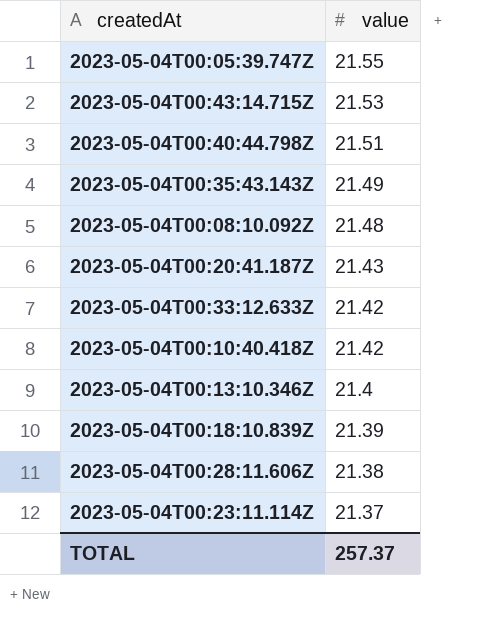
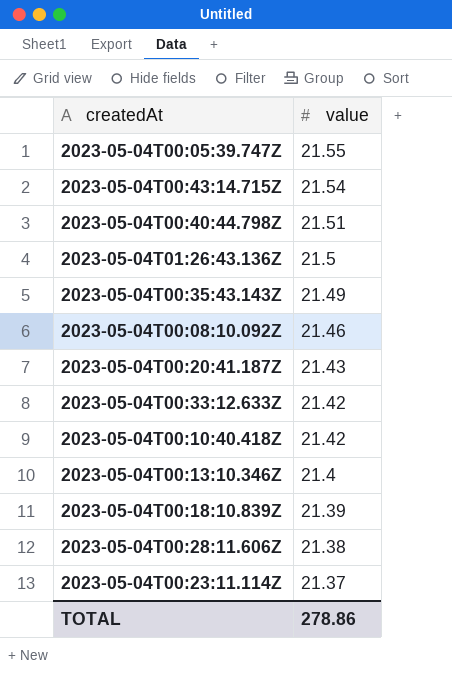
2023-05-04T00:43:14.715Z | value: 21.53 -> 21.54
row 2023-05-04T01:26:43.136Z: none -> 21.5
2023-05-04T00:08:10.092Z | value: 21.48 -> 21.46
TOTAL | value: 257.37 -> 278.86

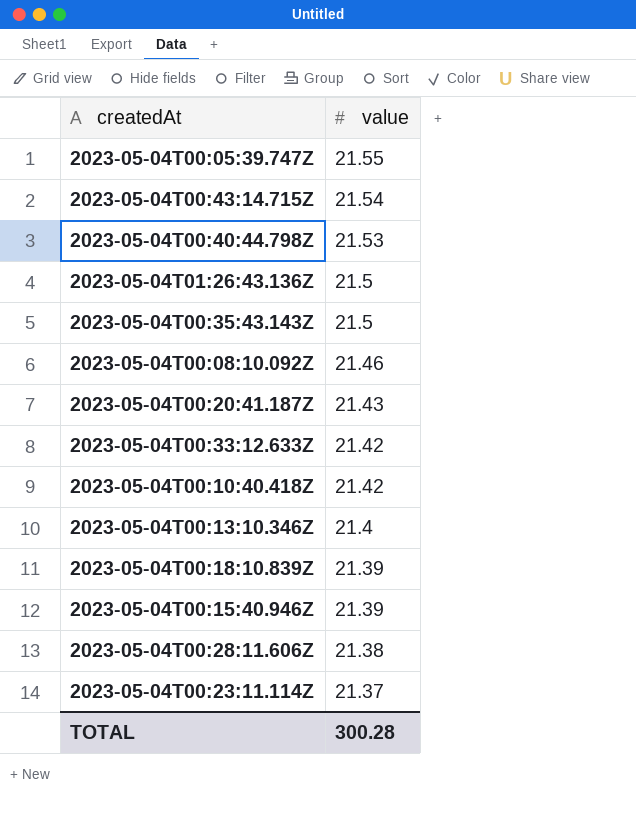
2023-05-04T00:40:44.798Z | value: 21.51 -> 21.53
2023-05-04T00:35:43.143Z | value: 21.49 -> 21.5
row 2023-05-04T00:15:40.946Z: none -> 21.39
TOTAL | value: 278.86 -> 300.28

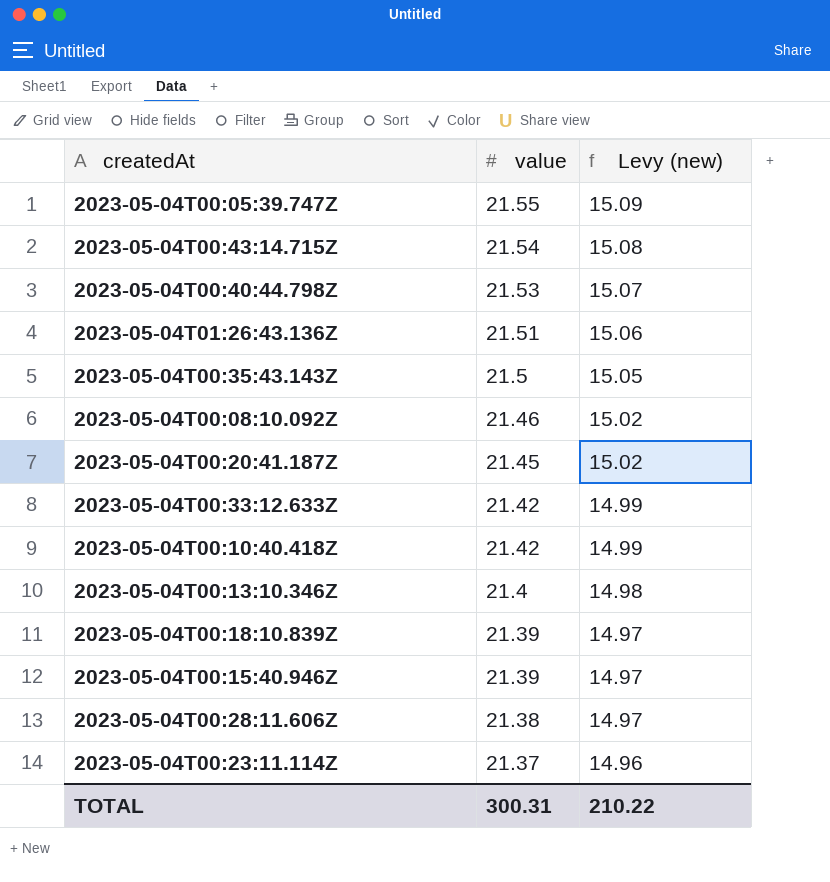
column Levy (new) | formula: none -> [value] * 0.7
2023-05-04T01:26:43.136Z | value: 21.5 -> 21.51
2023-05-04T00:20:41.187Z | value: 21.43 -> 21.45
TOTAL | value: 300.28 -> 300.31

